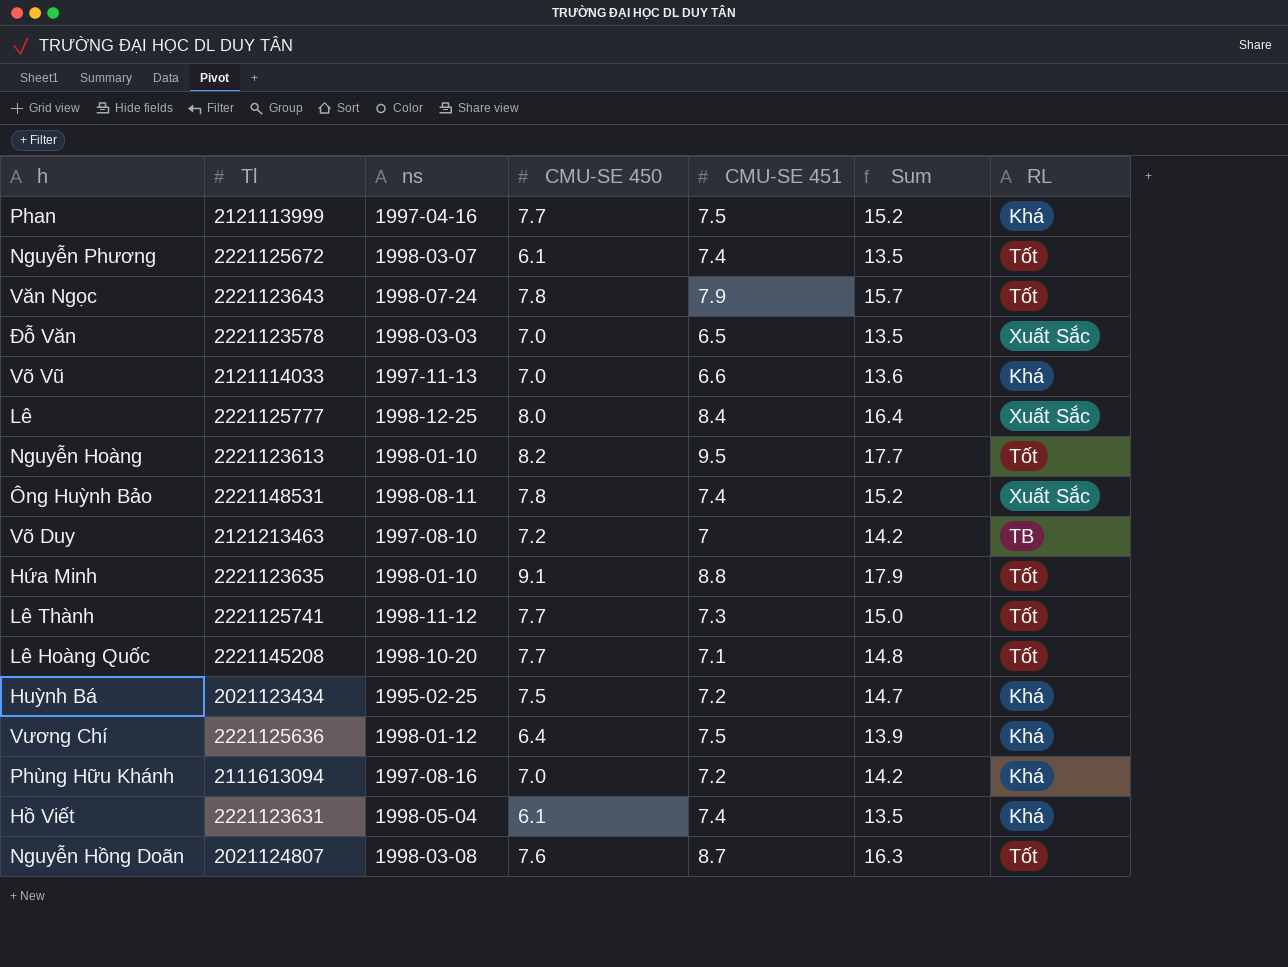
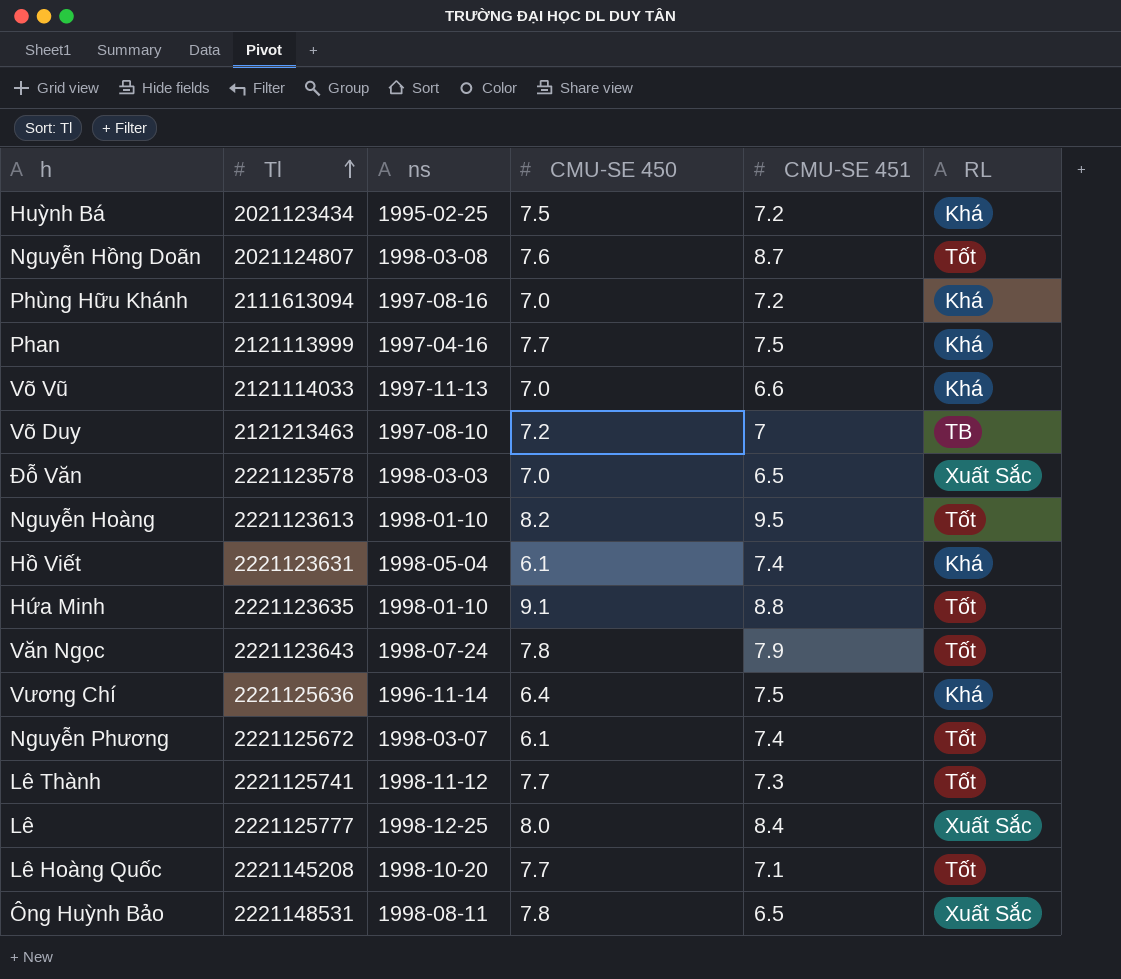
row order: none -> Tl ascending
column Sum | formula: [CMU-SE 450] + [CMU-SE 451] -> none
Vương Chí | ns: 1998-01-12 -> 1996-11-14
Ông Huỳnh Bảo | CMU-SE 451: 7.4 -> 6.5

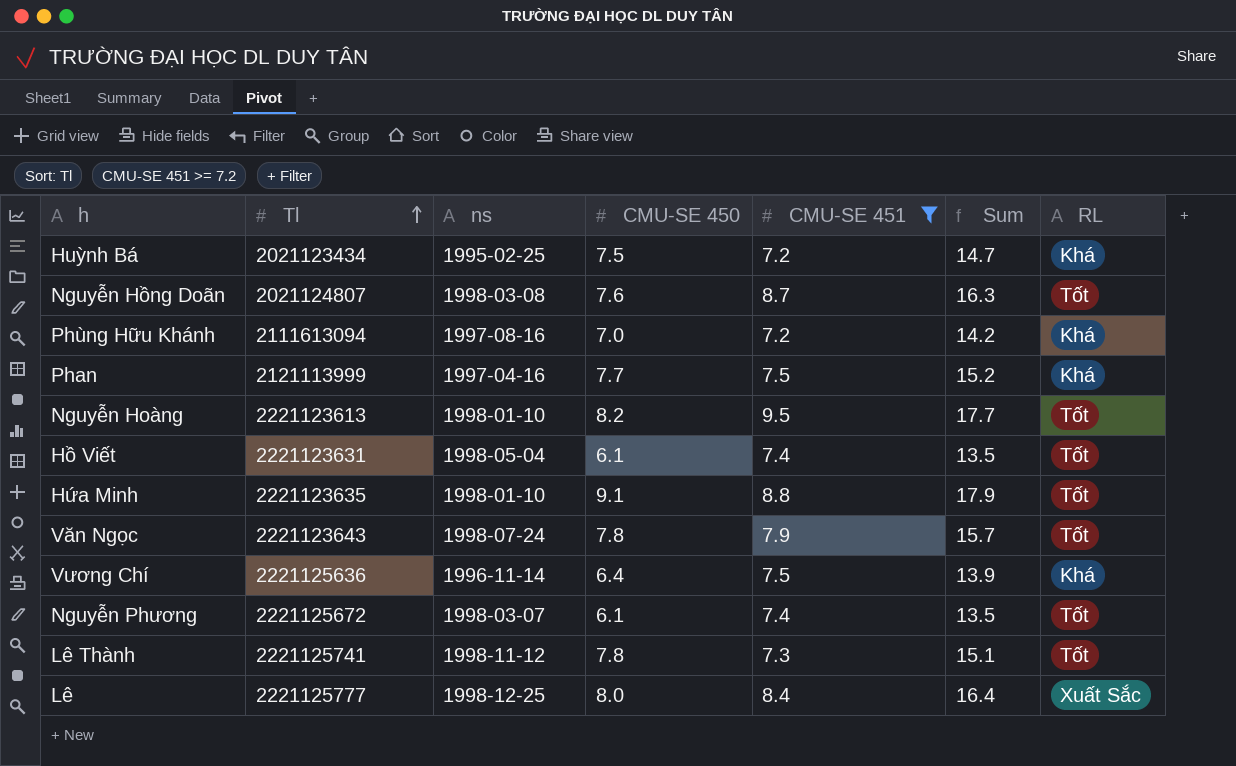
filter: none -> CMU-SE 451 >= 7.2
column Sum | formula: none -> [CMU-SE 450] + [CMU-SE 451]
Hồ Viết | RL: Khá -> Tốt
Lê Thành | CMU-SE 450: 7.7 -> 7.8

